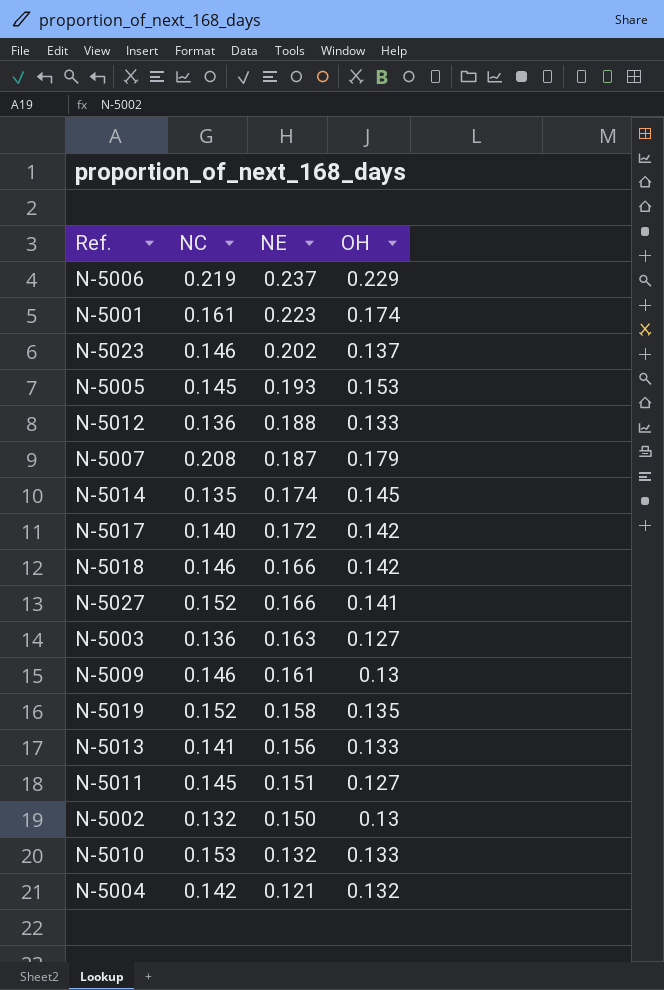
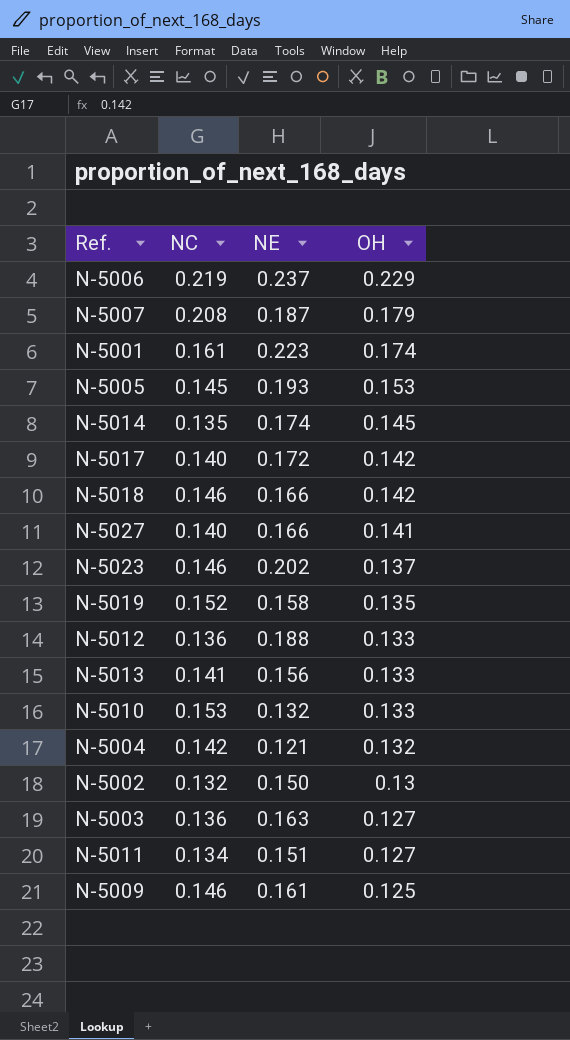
row order: NE descending -> OH descending
N-5027 | NC: 0.152 -> 0.140
N-5011 | NC: 0.145 -> 0.134
N-5009 | OH: 0.13 -> 0.125

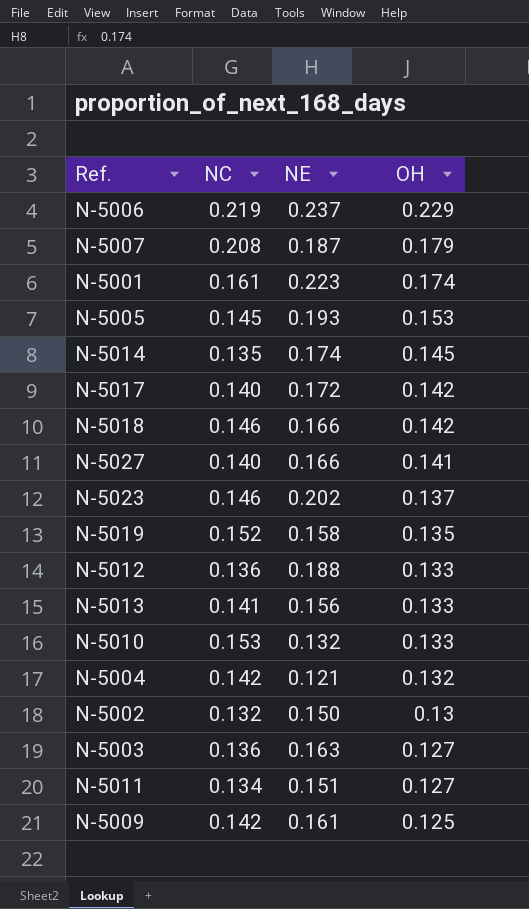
N-5009 | NC: 0.146 -> 0.142

